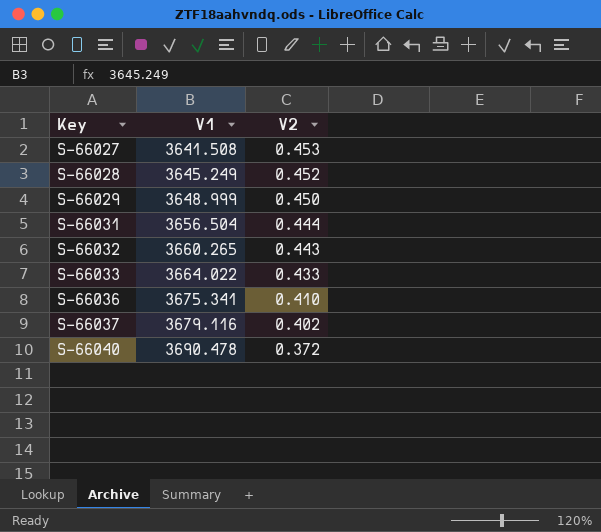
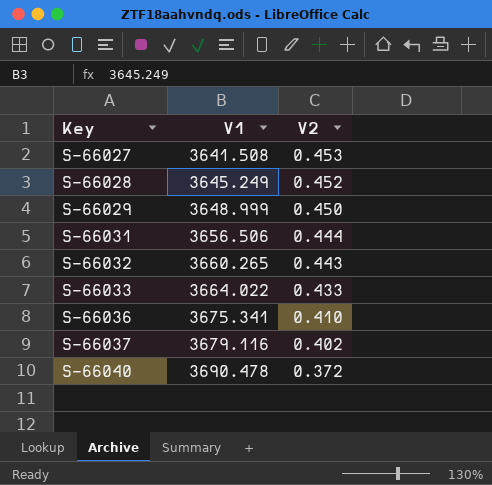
S-66031 | V1: 3656.504 -> 3656.506

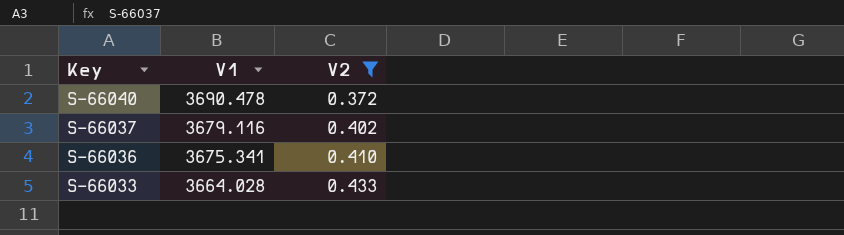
filter: none -> V2 <= 0.433
row order: Key ascending -> Key descending
S-66033 | V1: 3664.022 -> 3664.028

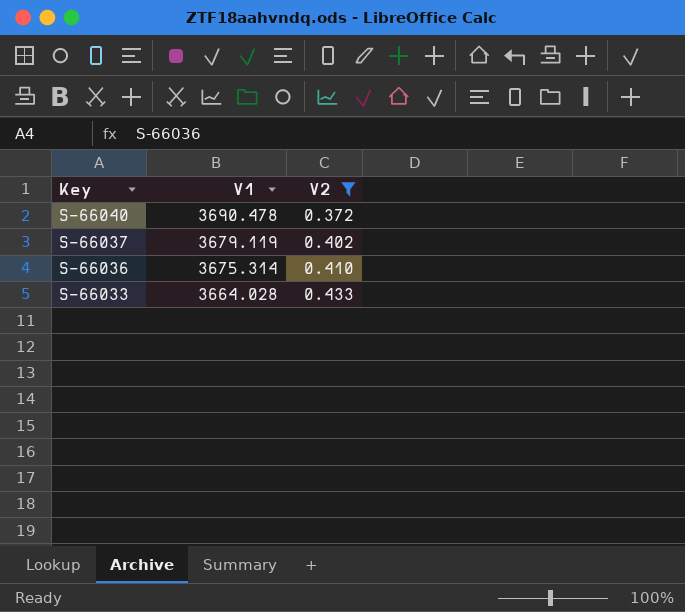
S-66037 | V1: 3679.116 -> 3679.119
S-66036 | V1: 3675.341 -> 3675.314

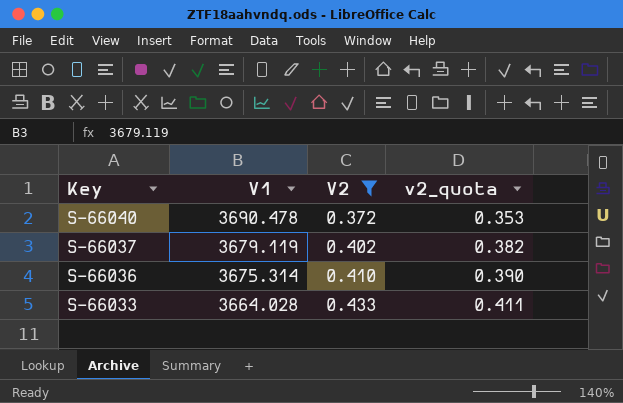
column v2_quota | formula: none -> [V2] * 0.95

